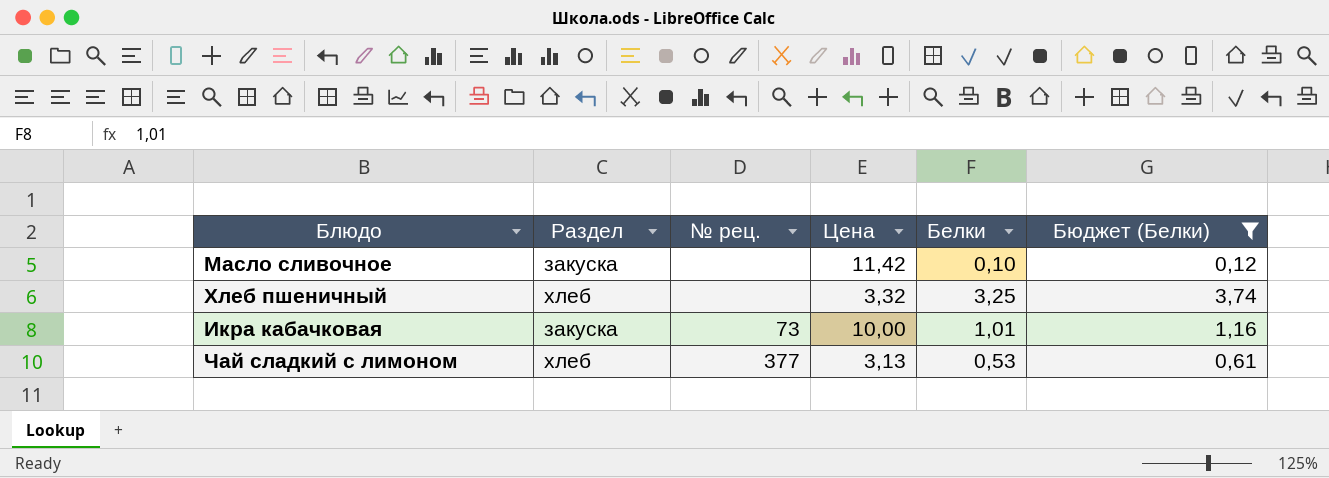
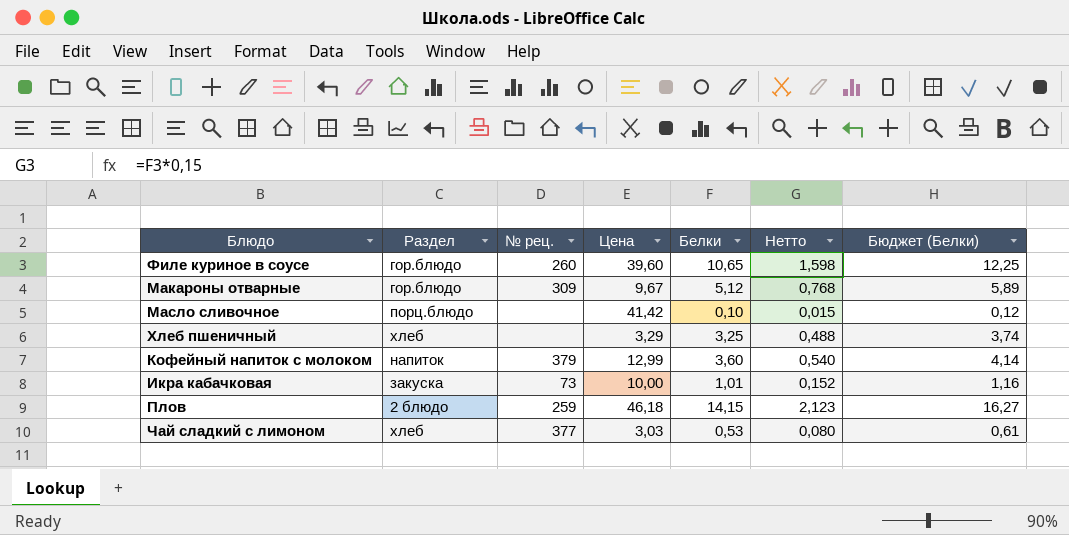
filter: Бюджет (Белки) <= 3,74 -> none
column Нетто | formula: none -> [Белки] * 0,15
Масло сливочное | Раздел: закуска -> порц.блюдо
Масло сливочное | Цена: 11,42 -> 41,42
Хлеб пшеничный | Цена: 3,32 -> 3,29
Чай сладкий с лимоном | Цена: 3,13 -> 3,03

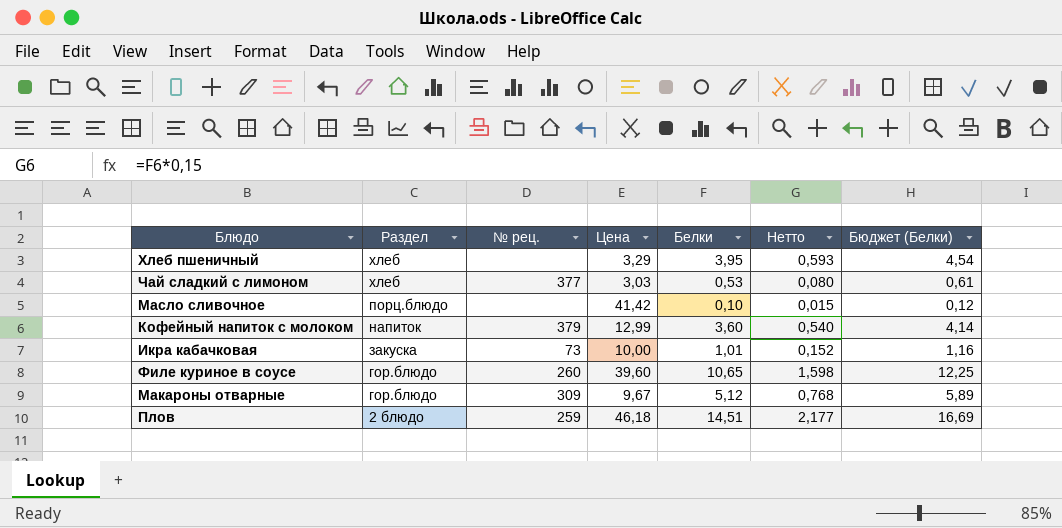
row order: none -> Раздел descending
Хлеб пшеничный | Белки: 3,25 -> 3,95
Хлеб пшеничный | Нетто: 0,488 -> 0,593
Хлеб пшеничный | Бюджет (Белки): 3,74 -> 4,54
Плов | Белки: 14,15 -> 14,51
Плов | Нетто: 2,123 -> 2,177
Плов | Бюджет (Белки): 16,27 -> 16,69

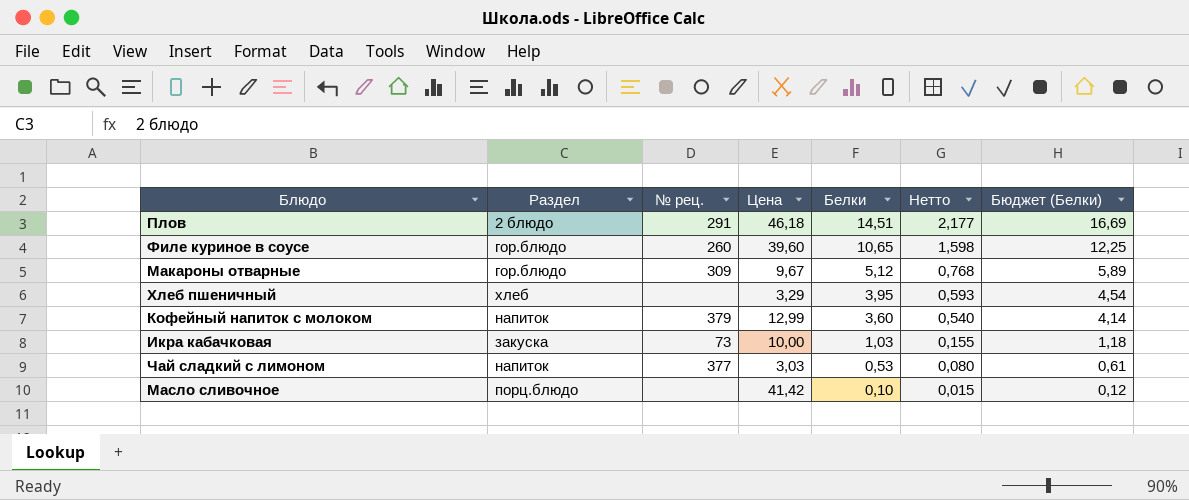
row order: Раздел descending -> Белки descending
Плов | № рец.: 259 -> 291
Икра кабачковая | Белки: 1,01 -> 1,03
Икра кабачковая | Нетто: 0,152 -> 0,155
Икра кабачковая | Бюджет (Белки): 1,16 -> 1,18
Чай сладкий с лимоном | Раздел: хлеб -> напиток

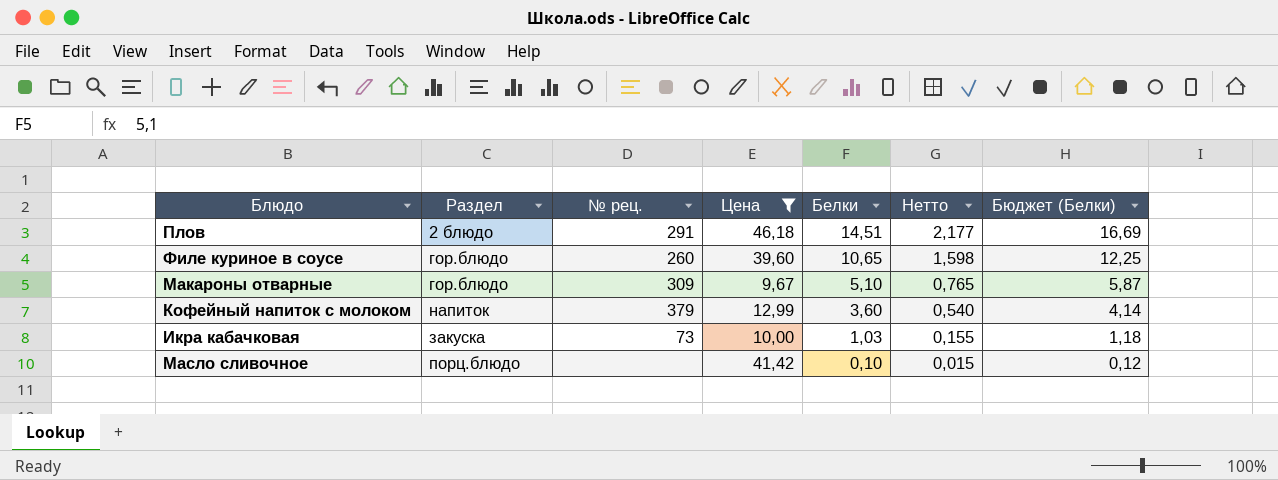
filter: none -> Цена >= 9,67
Макароны отварные | Белки: 5,12 -> 5,10
Макароны отварные | Нетто: 0,768 -> 0,765
Макароны отварные | Бюджет (Белки): 5,89 -> 5,87

